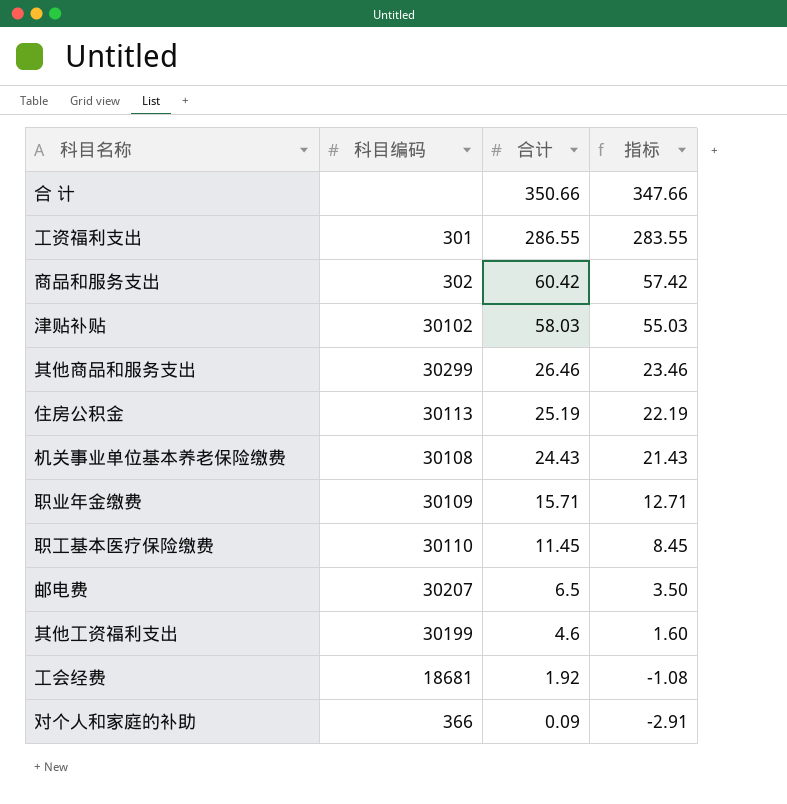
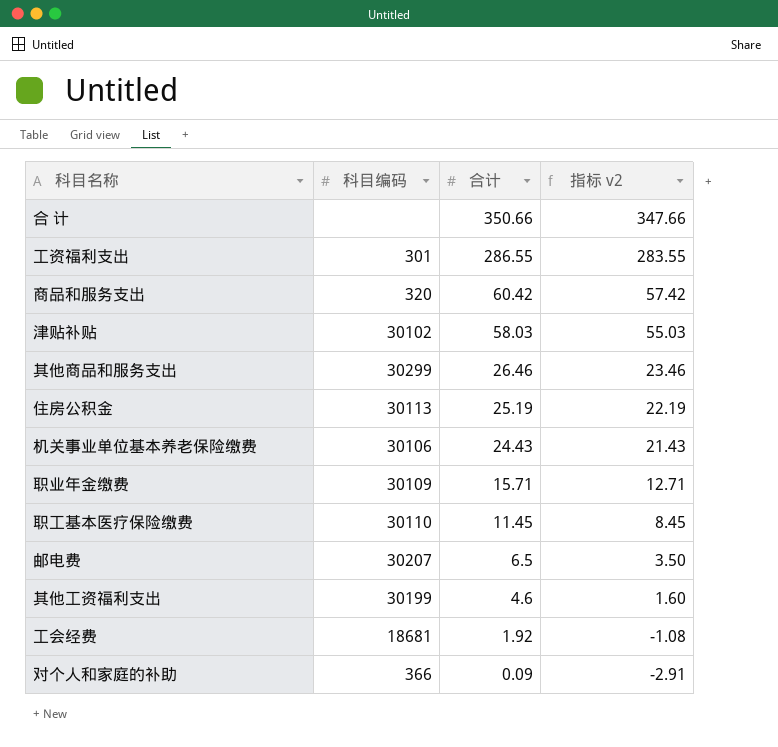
column name: 指标 -> 指标 v2
商品和服务支出 | 科目编码: 302 -> 320
机关事业单位基本养老保险缴费 | 科目编码: 30108 -> 30106

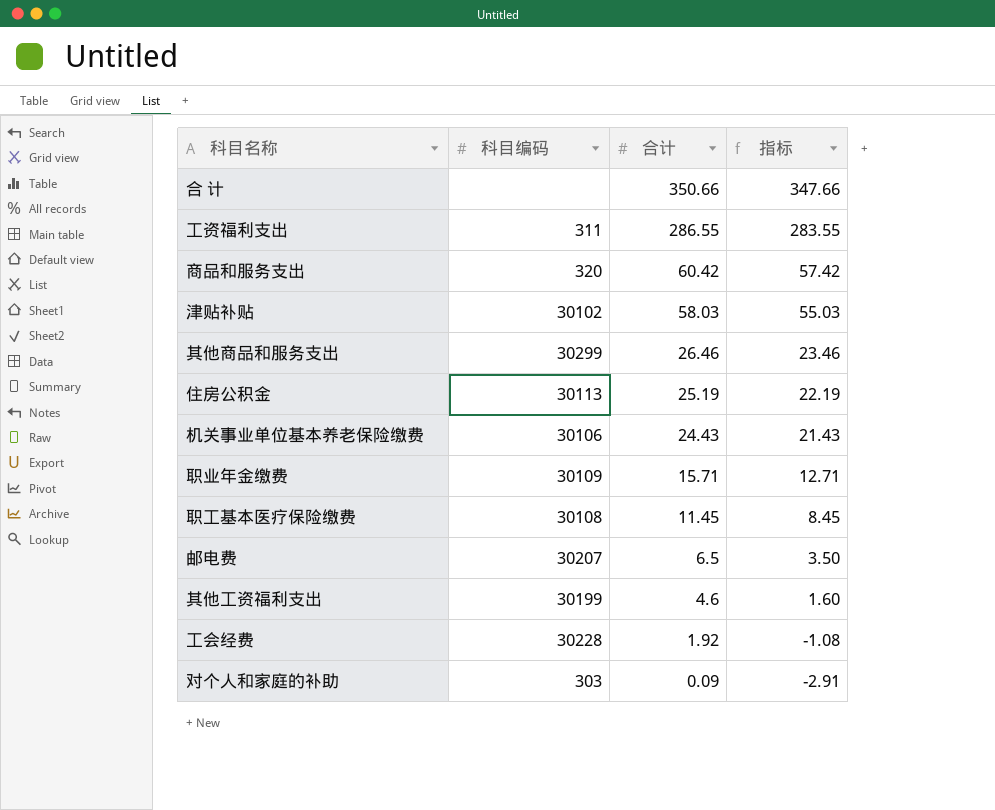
column name: 指标 v2 -> 指标
工资福利支出 | 科目编码: 301 -> 311
职工基本医疗保险缴费 | 科目编码: 30110 -> 30108
工会经费 | 科目编码: 18681 -> 30228
对个人和家庭的补助 | 科目编码: 366 -> 303

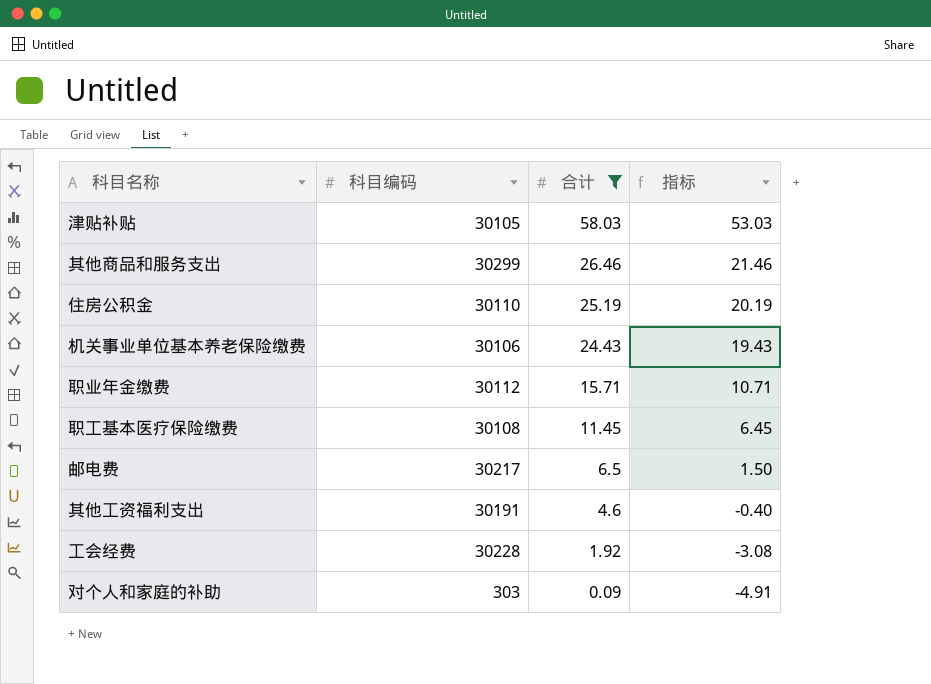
filter: none -> 合计 <= 58.03
column 指标 | formula: [合计] - 3 -> [合计] - 5
津贴补贴 | 科目编码: 30102 -> 30105
住房公积金 | 科目编码: 30113 -> 30110
职业年金缴费 | 科目编码: 30109 -> 30112
邮电费 | 科目编码: 30207 -> 30217
其他工资福利支出 | 科目编码: 30199 -> 30191

